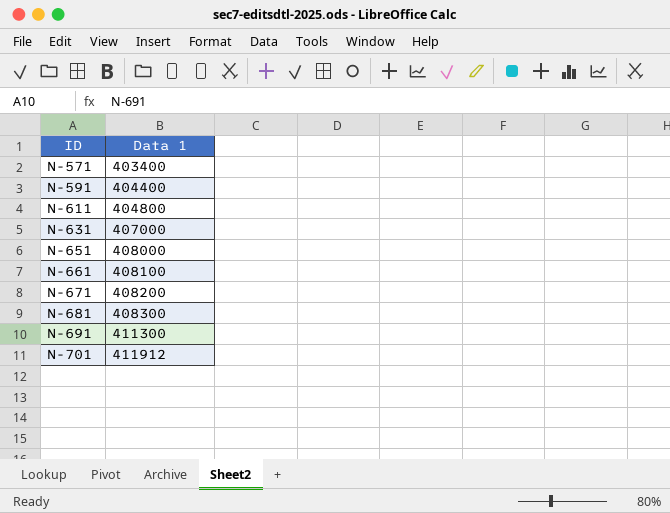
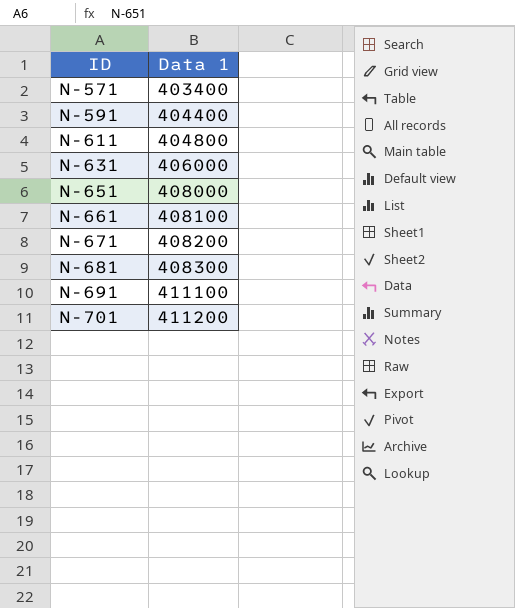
N-631 | Data 1: 407000 -> 406000
N-691 | Data 1: 411300 -> 411100
N-701 | Data 1: 411912 -> 411200

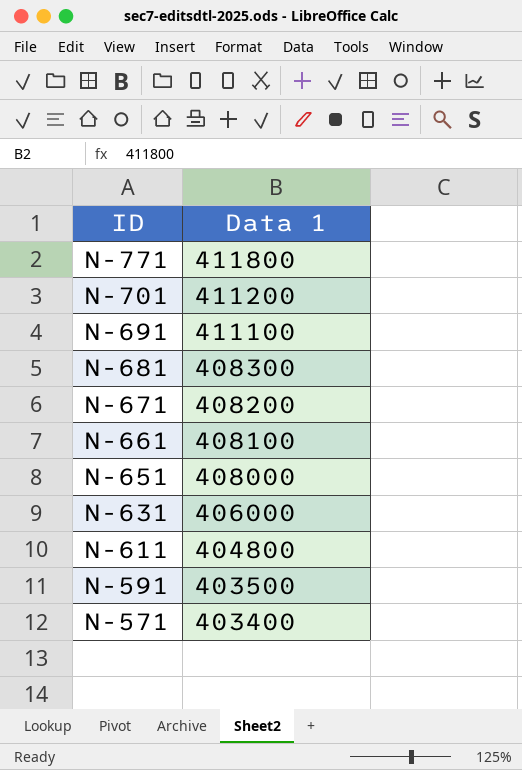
row order: ID ascending -> ID descending
row N-771: none -> 411800
N-591 | Data 1: 404400 -> 403500

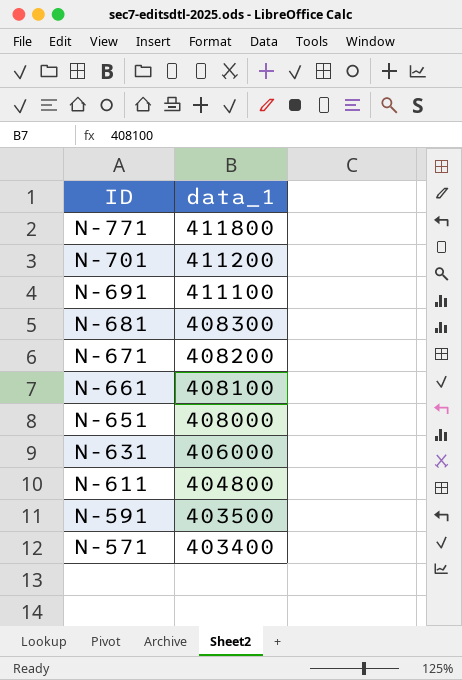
column name: Data 1 -> data_1

